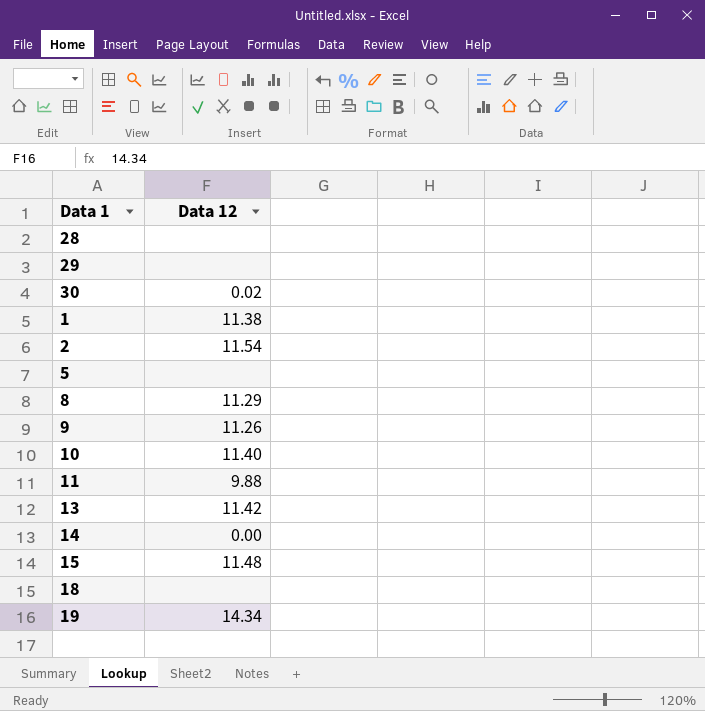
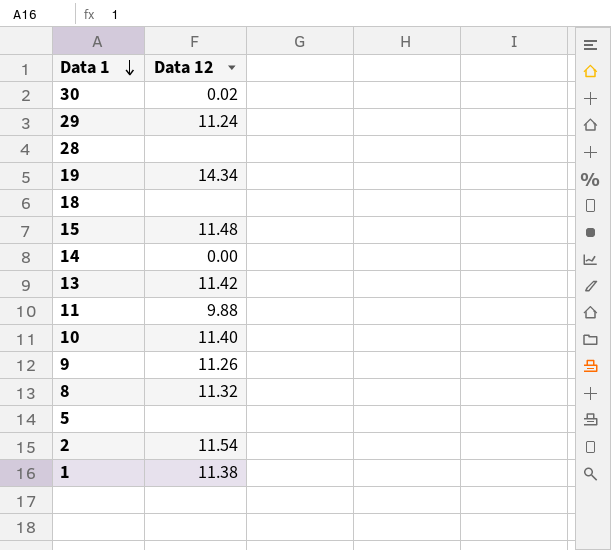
row order: none -> Data 1 descending
29 | Data 12: none -> 11.24
8 | Data 12: 11.29 -> 11.32

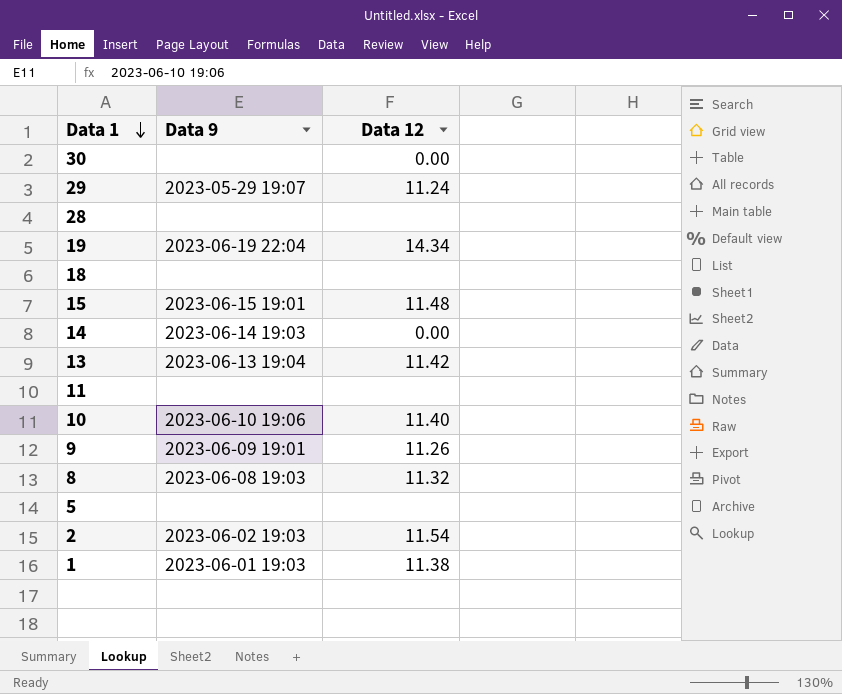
column Data 9 | position: none -> 2
30 | Data 12: 0.02 -> 0.00
11 | Data 12: 9.88 -> none

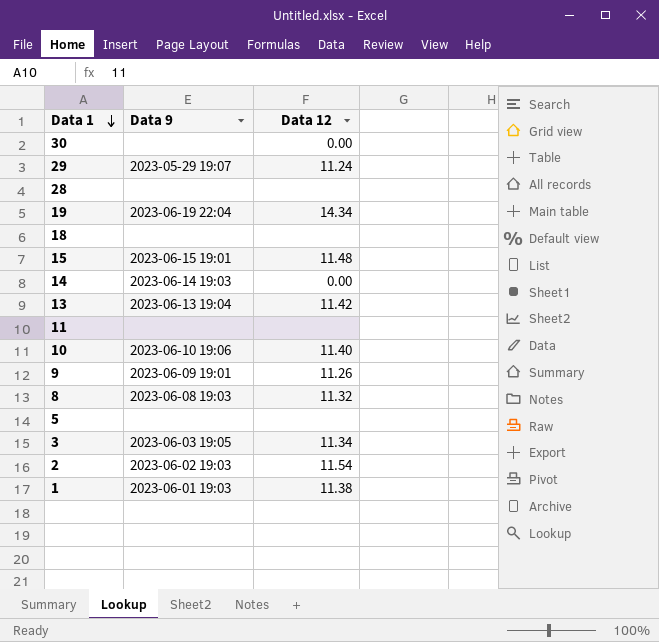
row 3: none -> 2023-06-03 19:05 | 11.34

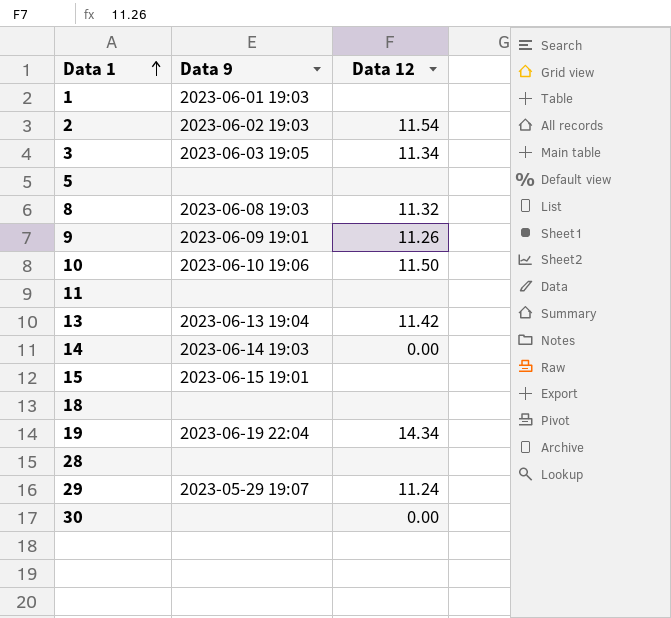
row order: Data 1 descending -> Data 1 ascending
1 | Data 12: 11.38 -> none
10 | Data 12: 11.40 -> 11.50
15 | Data 12: 11.48 -> none

